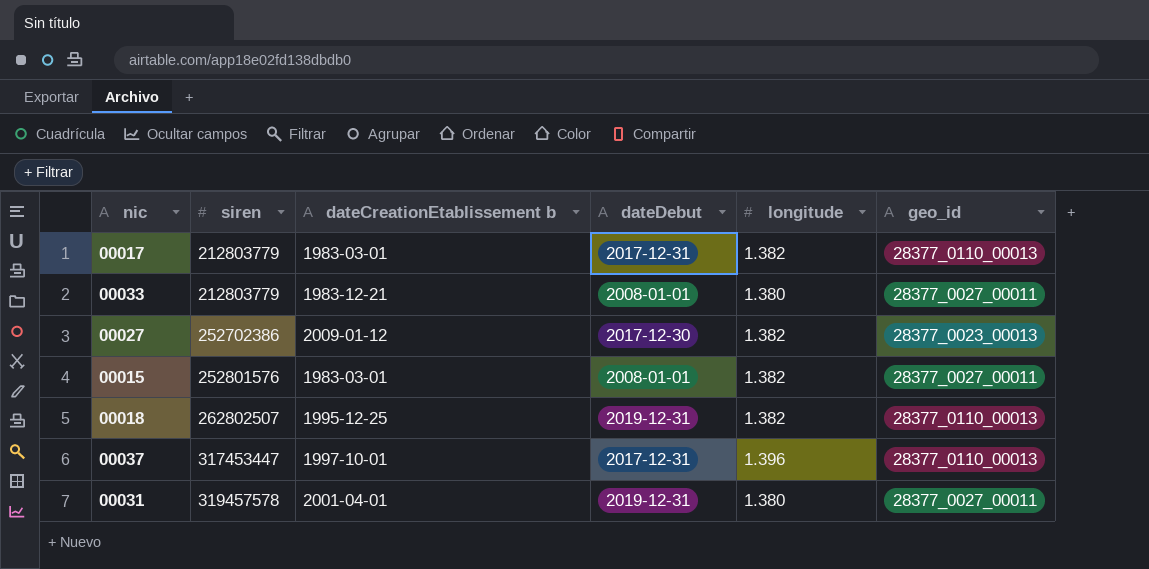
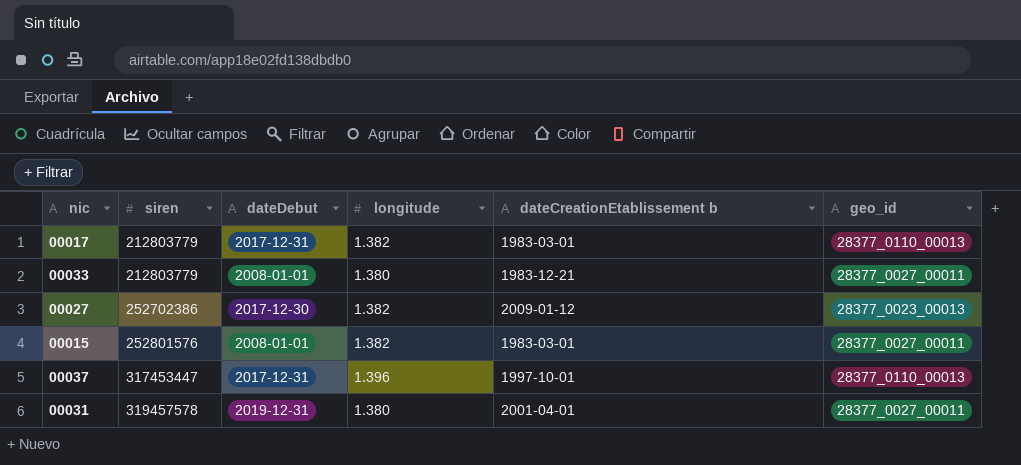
column dateCreationEtablissement b | position: 3 -> 5
row 00018: 262802507 | 1995-12-25 | 2019-12-31 | 1.382 | 28377_0110_00013 -> none

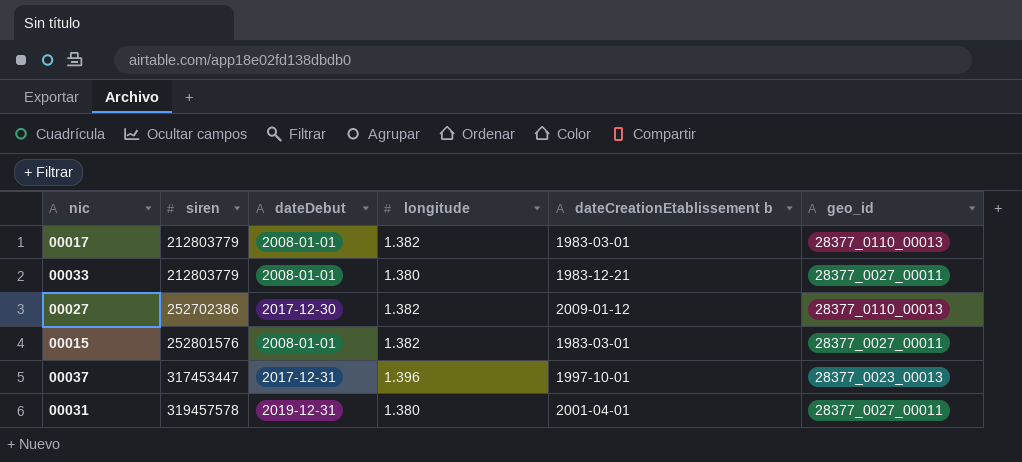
00017 | dateDebut: 2017-12-31 -> 2008-01-01
00027 | geo_id: 28377_0023_00013 -> 28377_0110_00013
00037 | geo_id: 28377_0110_00013 -> 28377_0023_00013

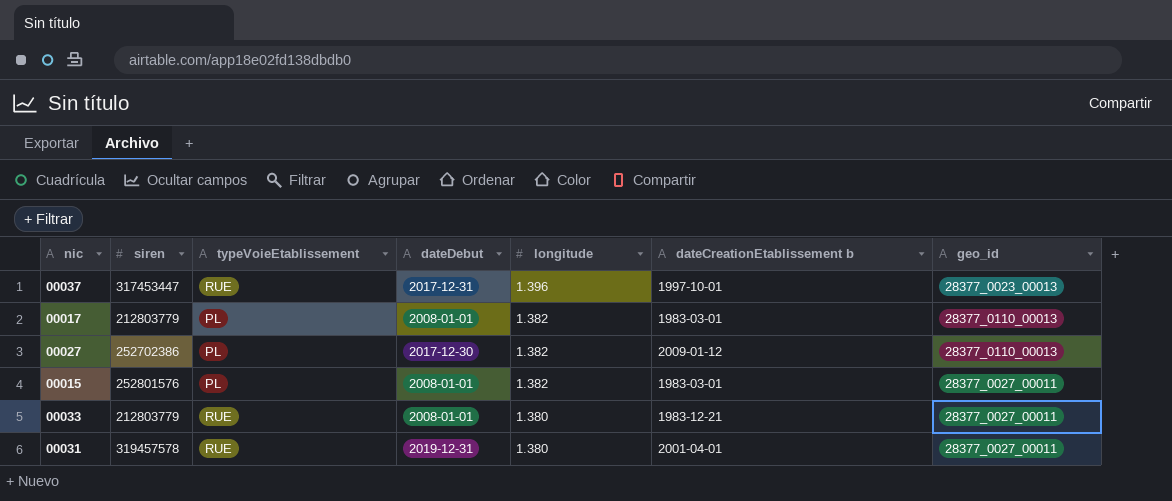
row order: siren ascending -> longitude descending
column typeVoieEtablissement | position: none -> 3

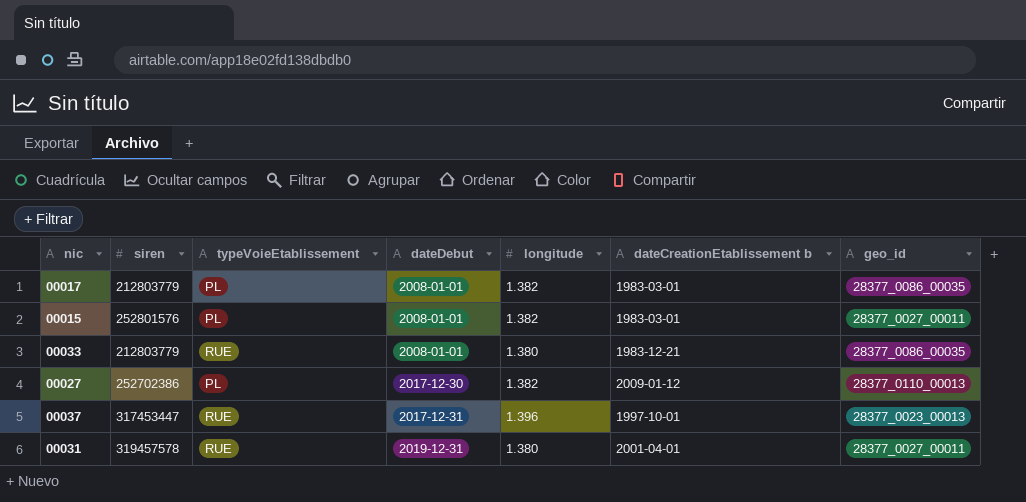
row order: longitude descending -> dateDebut ascending
00017 | geo_id: 28377_0110_00013 -> 28377_0086_00035
00033 | geo_id: 28377_0027_00011 -> 28377_0086_00035

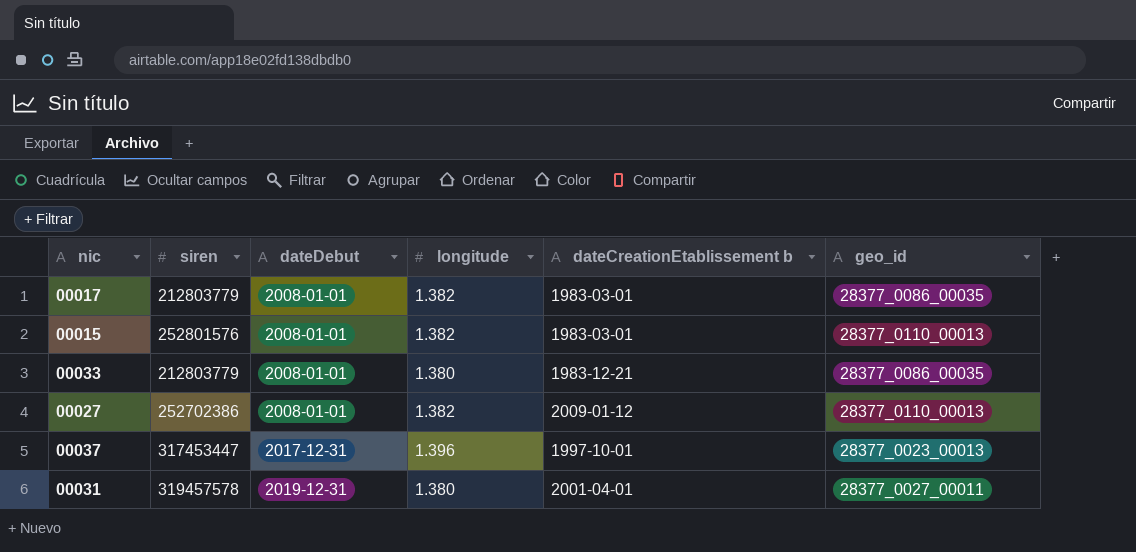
column typeVoieEtablissement | position: 3 -> none
00015 | geo_id: 28377_0027_00011 -> 28377_0110_00013
00027 | dateDebut: 2017-12-30 -> 2008-01-01

